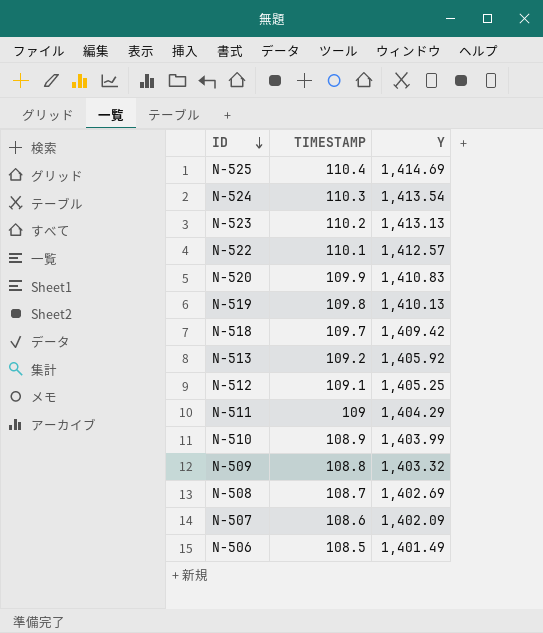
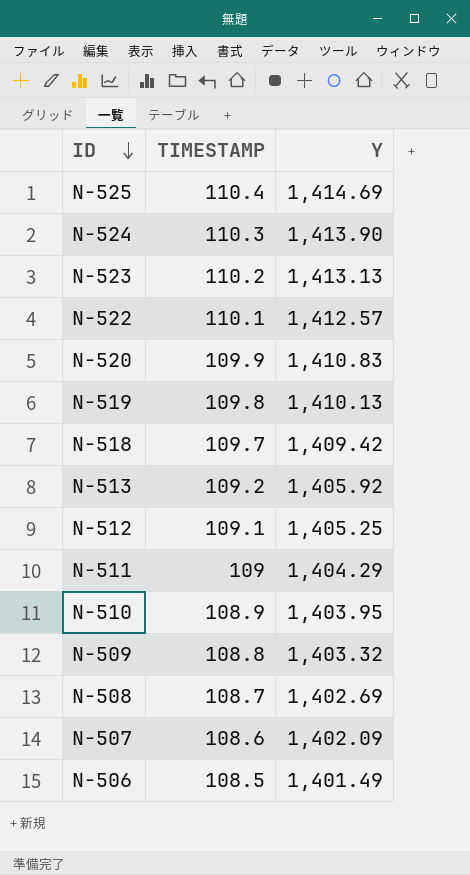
N-524 | Y: 1,413.54 -> 1,413.90
N-510 | Y: 1,403.99 -> 1,403.95

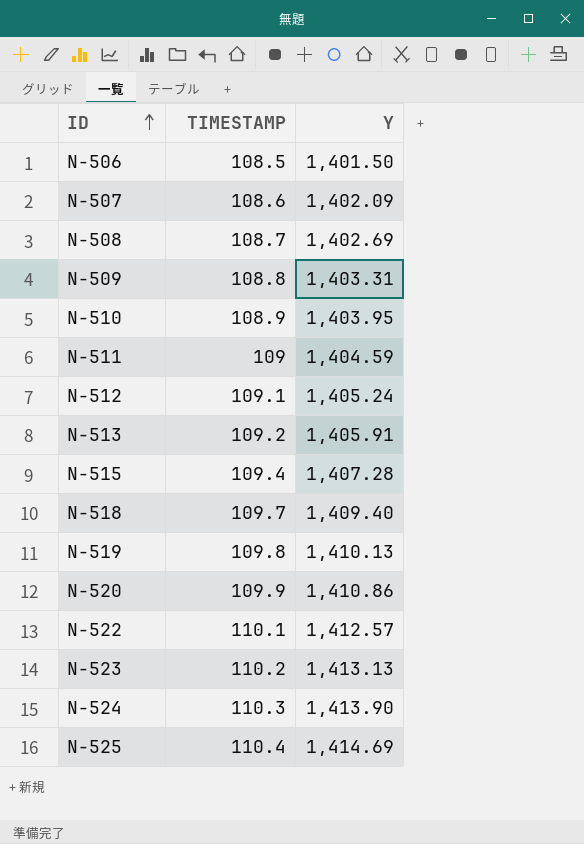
row order: ID descending -> ID ascending
N-506 | Y: 1,401.49 -> 1,401.50
N-509 | Y: 1,403.32 -> 1,403.31
N-511 | Y: 1,404.29 -> 1,404.59
N-512 | Y: 1,405.25 -> 1,405.24
N-513 | Y: 1,405.92 -> 1,405.91
row N-515: none -> 109.4 | 1,407.28
N-518 | Y: 1,409.42 -> 1,409.40
N-520 | Y: 1,410.83 -> 1,410.86

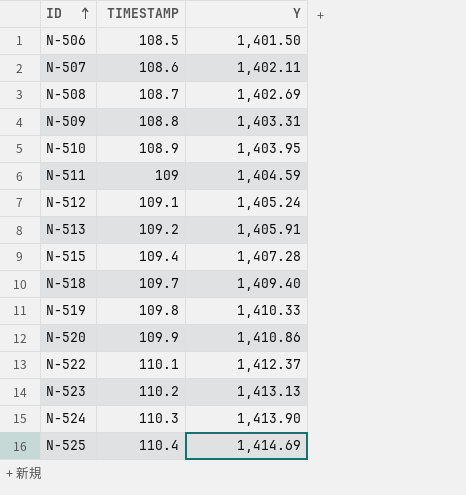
N-507 | Y: 1,402.09 -> 1,402.11
N-519 | Y: 1,410.13 -> 1,410.33
N-522 | Y: 1,412.57 -> 1,412.37

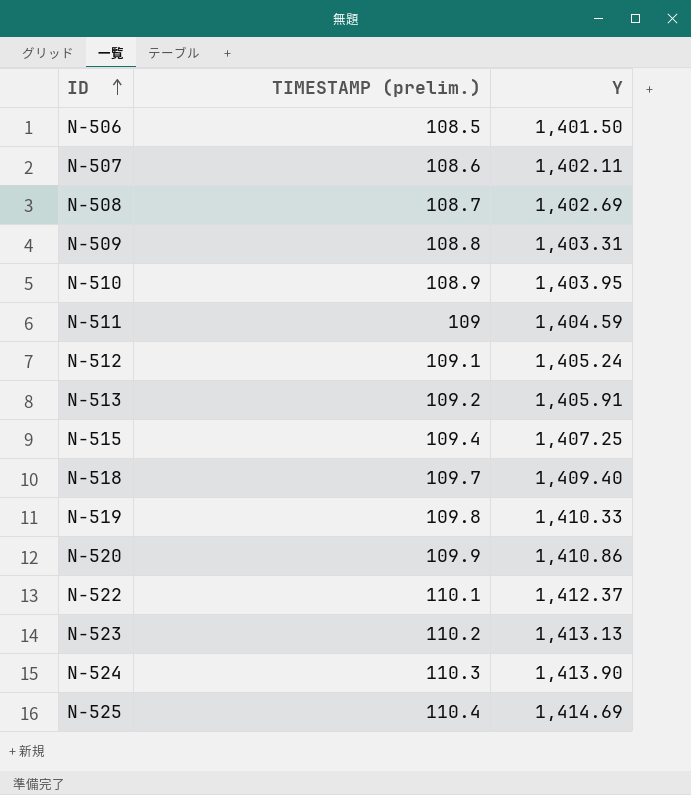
column name: TIMESTAMP -> TIMESTAMP (prelim.)
N-515 | Y: 1,407.28 -> 1,407.25

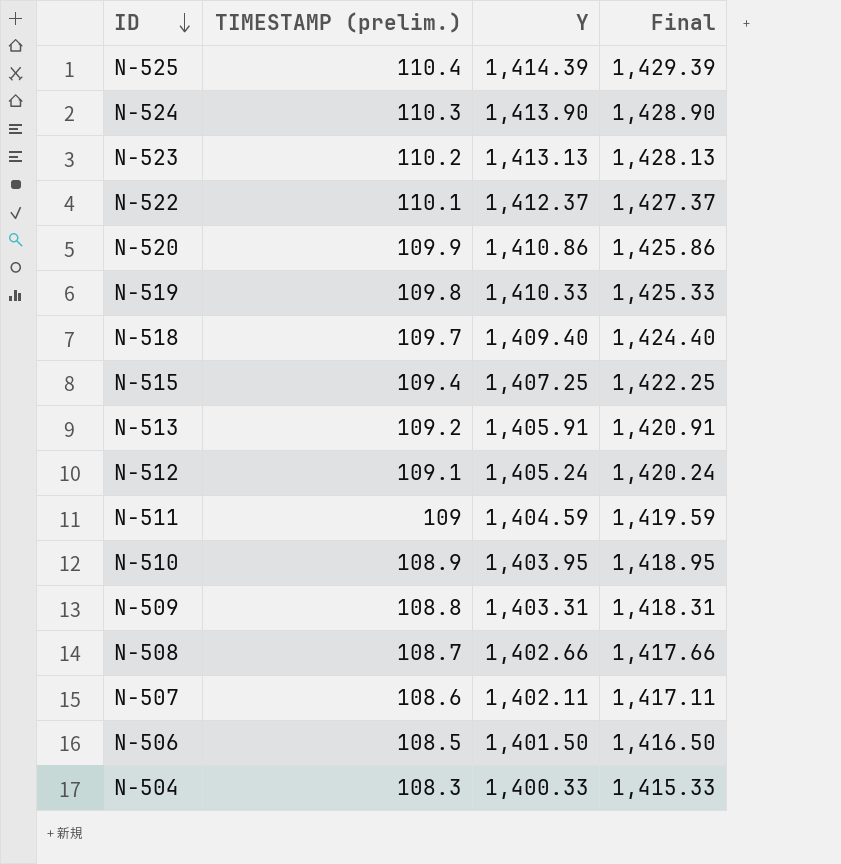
row order: ID ascending -> ID descending
column Final | formula: none -> [Y] + 15
N-525 | Y: 1,414.69 -> 1,414.39
N-508 | Y: 1,402.69 -> 1,402.66
row N-504: none -> 108.3 | 1,400.33 | 1,415.33

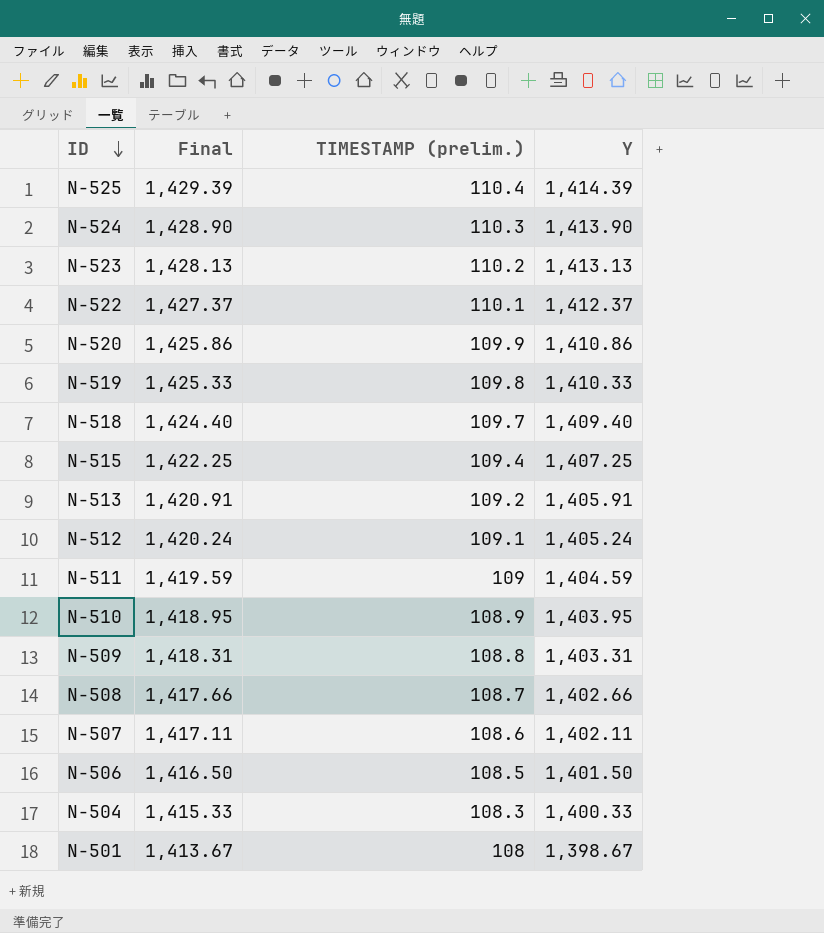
column Final | position: 4 -> 2
row N-501: none -> 1,413.67 | 108 | 1,398.67

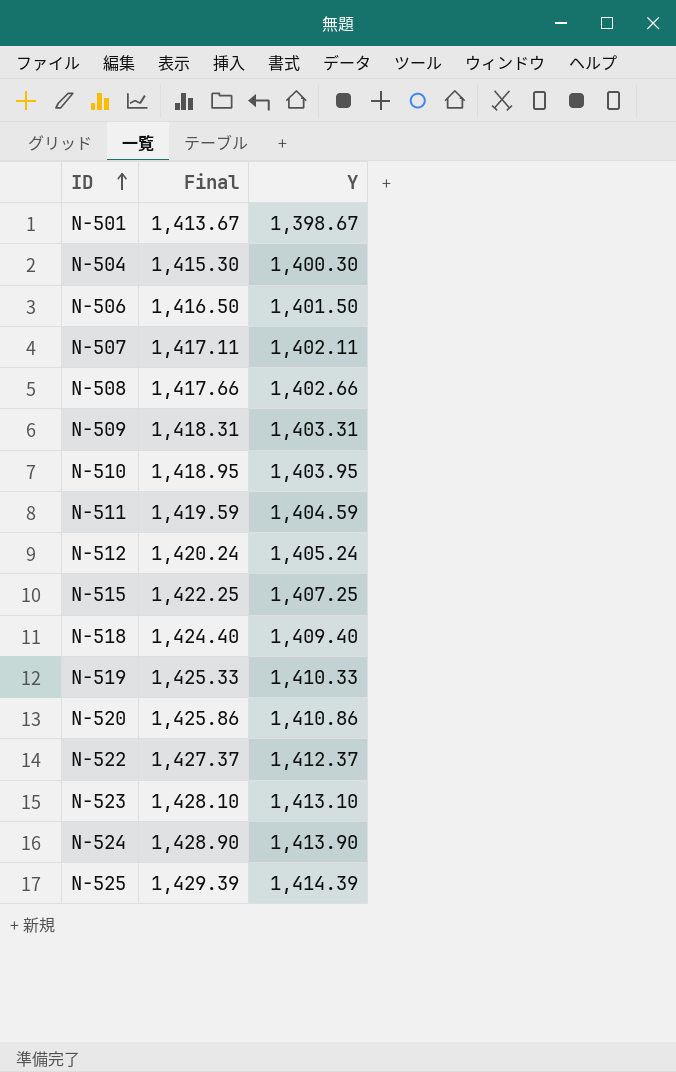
row order: ID descending -> ID ascending
column TIMESTAMP (prelim.) | position: 3 -> none
row N-513: 1,420.91 | 109.2 | 1,405.91 -> none
N-504 | Final: 1,415.33 -> 1,415.30
N-504 | Y: 1,400.33 -> 1,400.30
N-523 | Final: 1,428.13 -> 1,428.10
N-523 | Y: 1,413.13 -> 1,413.10

